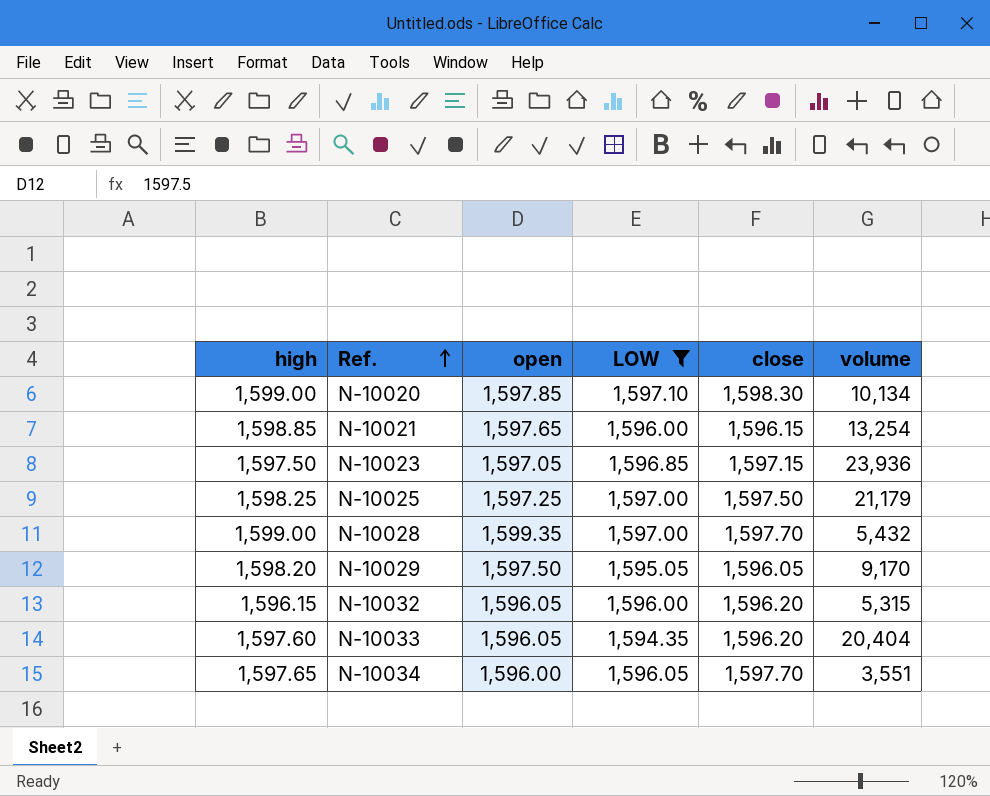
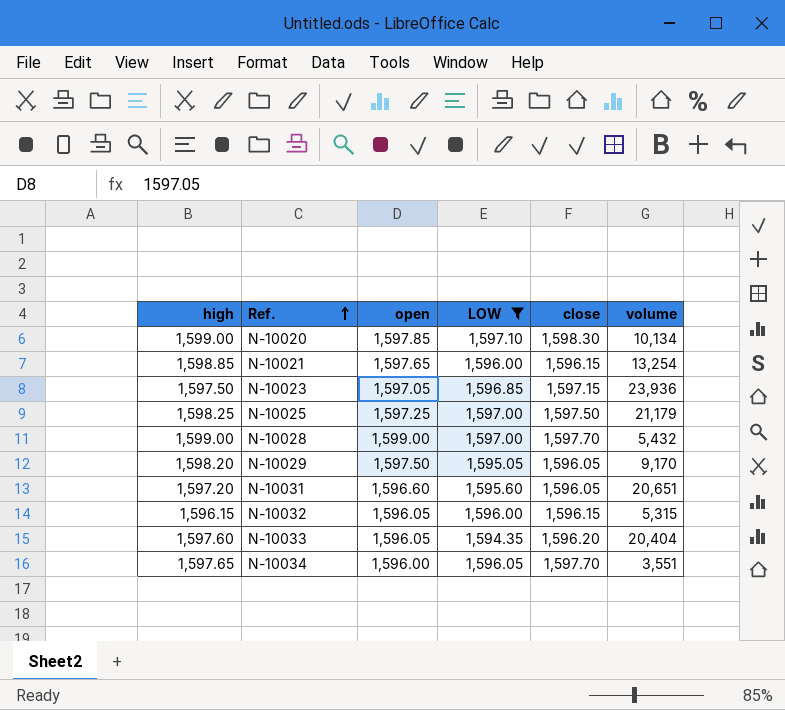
N-10028 | open: 1,599.35 -> 1,599.00
row N-10031: none -> 1,597.20 | 1,596.60 | 1,595.60 | 1,596.05 | 20,651
N-10032 | close: 1,596.20 -> 1,596.15

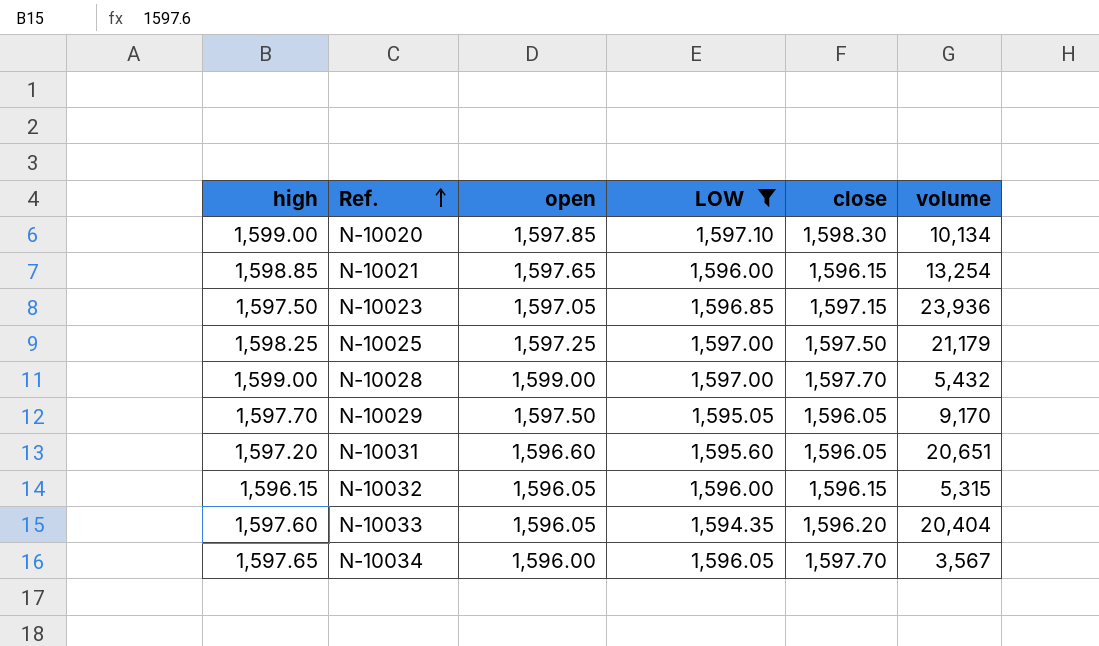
N-10029 | high: 1,598.20 -> 1,597.70
N-10034 | volume: 3,551 -> 3,567

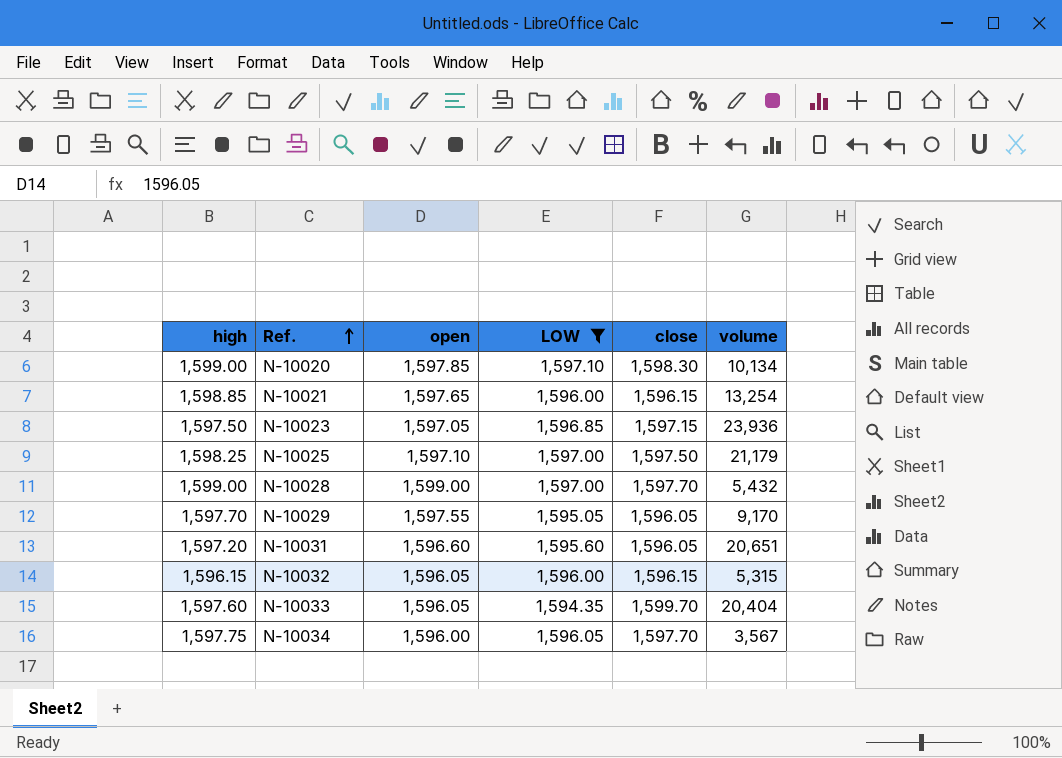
N-10025 | open: 1,597.25 -> 1,597.10
N-10029 | open: 1,597.50 -> 1,597.55
N-10033 | close: 1,596.20 -> 1,599.70
N-10034 | high: 1,597.65 -> 1,597.75

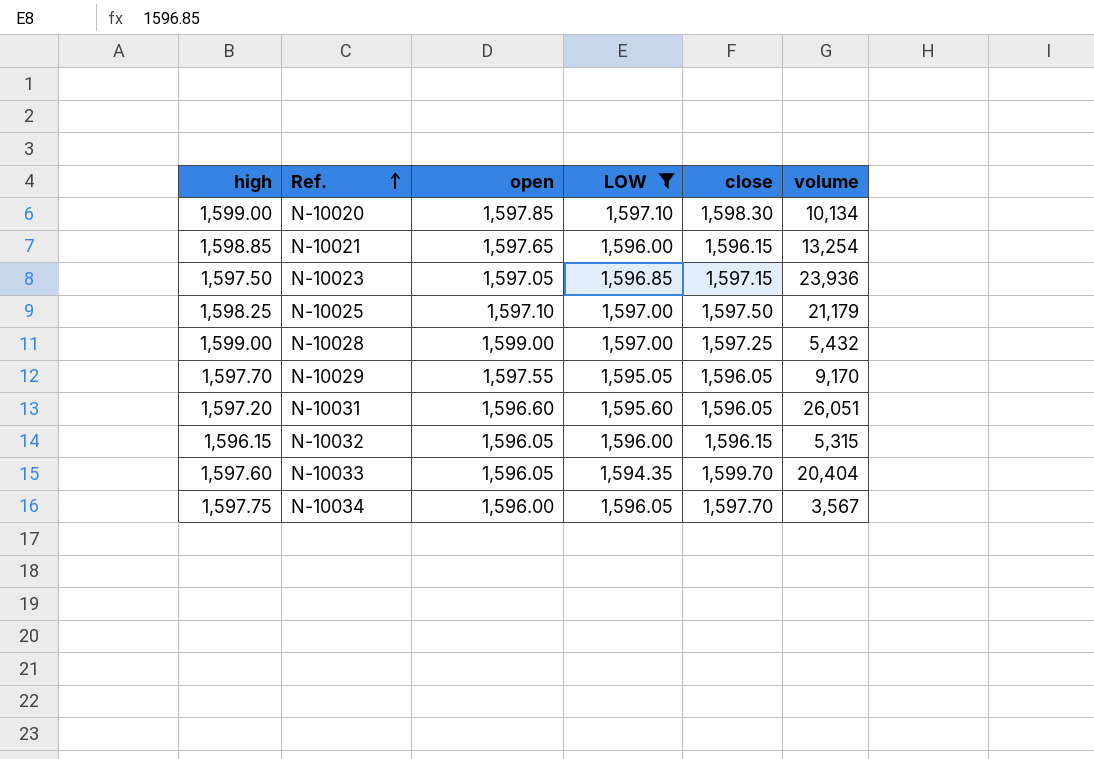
N-10028 | close: 1,597.70 -> 1,597.25
N-10031 | volume: 20,651 -> 26,051

